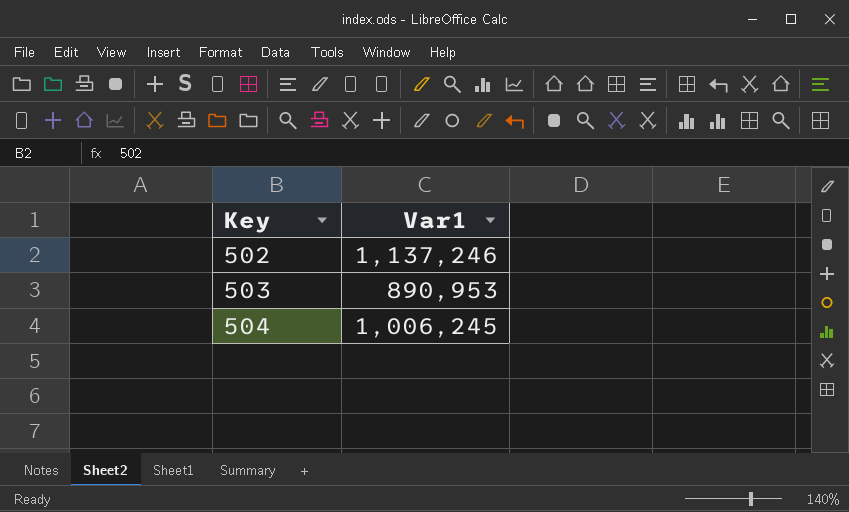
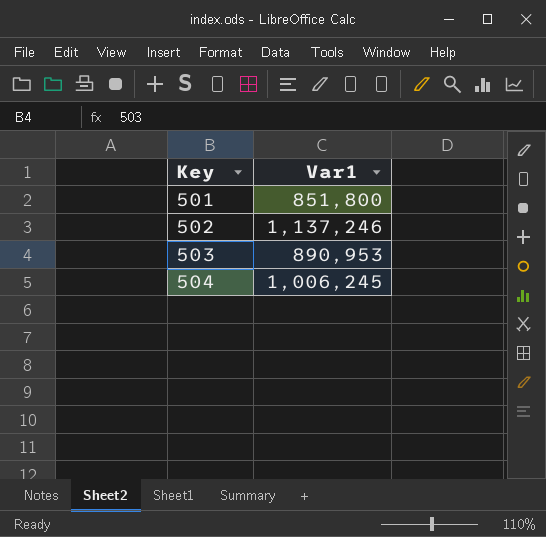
row 501: none -> 851,800

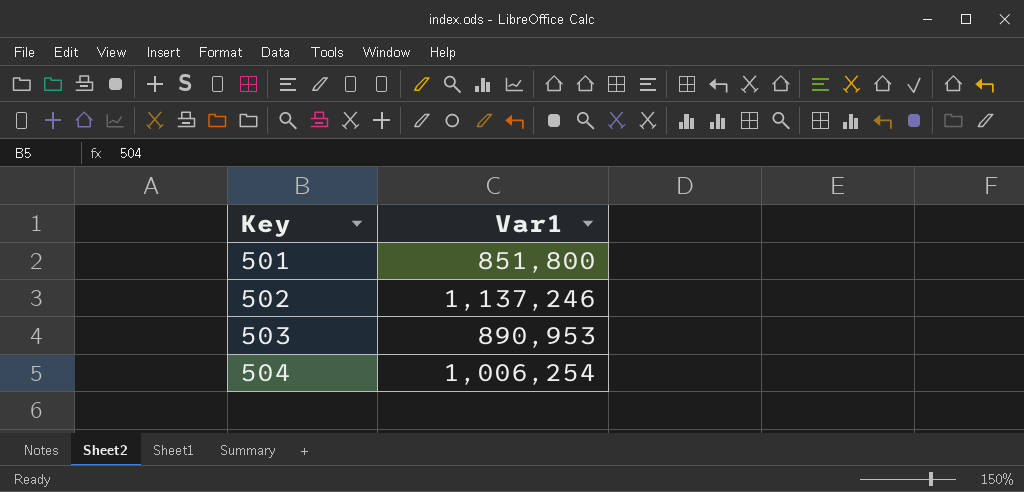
504 | Var1: 1,006,245 -> 1,006,254

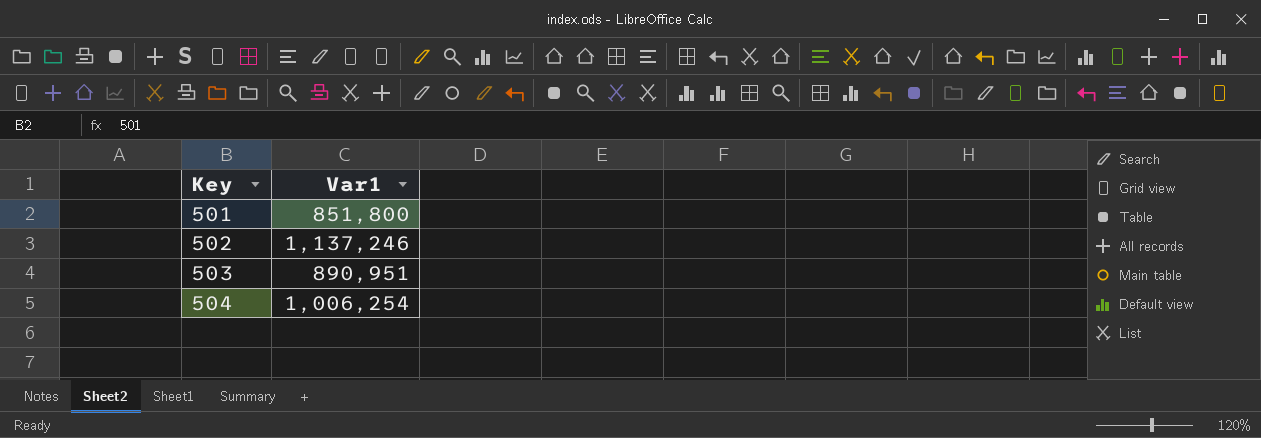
503 | Var1: 890,953 -> 890,951

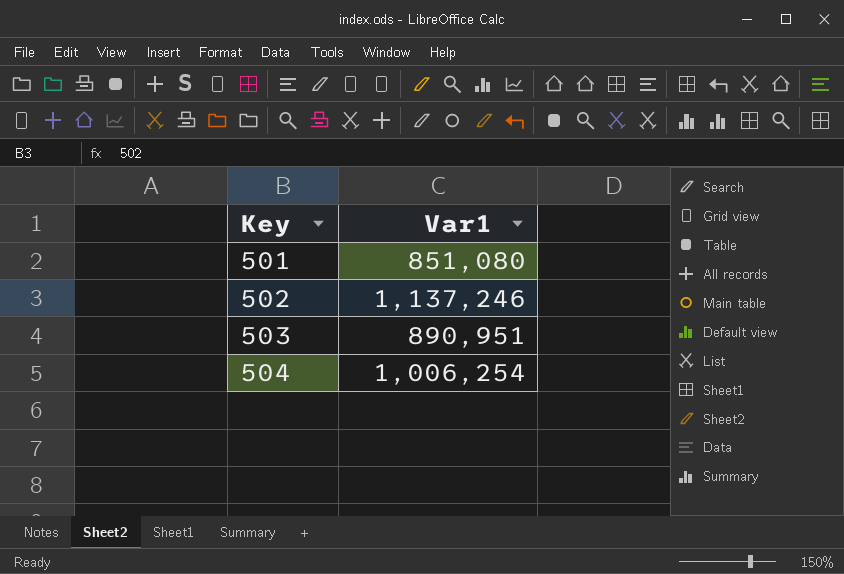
501 | Var1: 851,800 -> 851,080

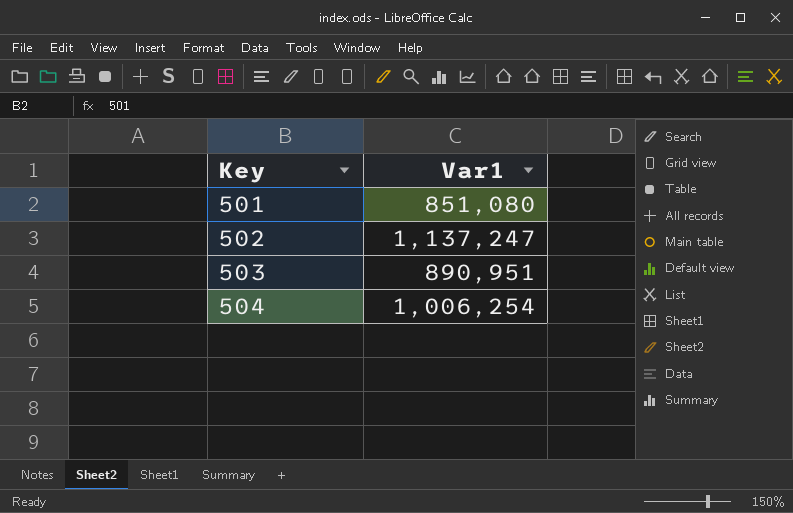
502 | Var1: 1,137,246 -> 1,137,247

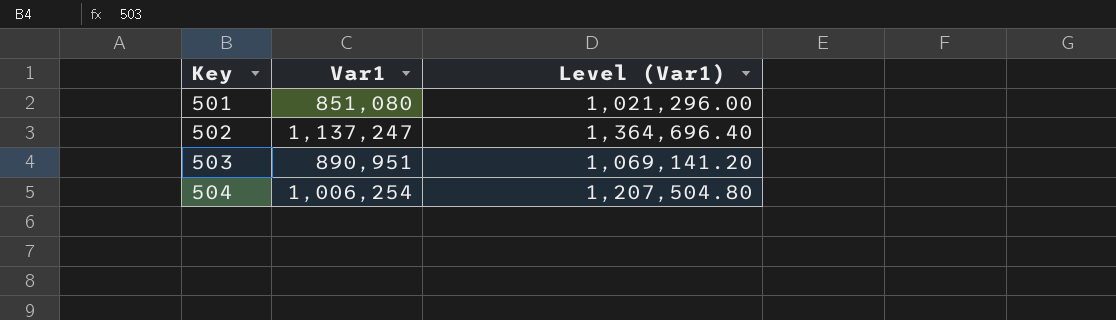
column Level (Var1) | formula: none -> [Var1] * 1.2

